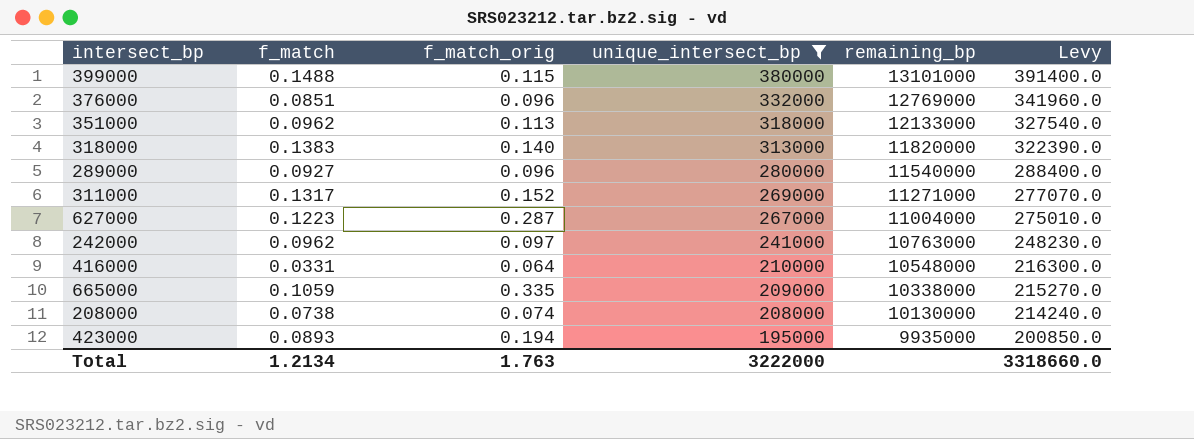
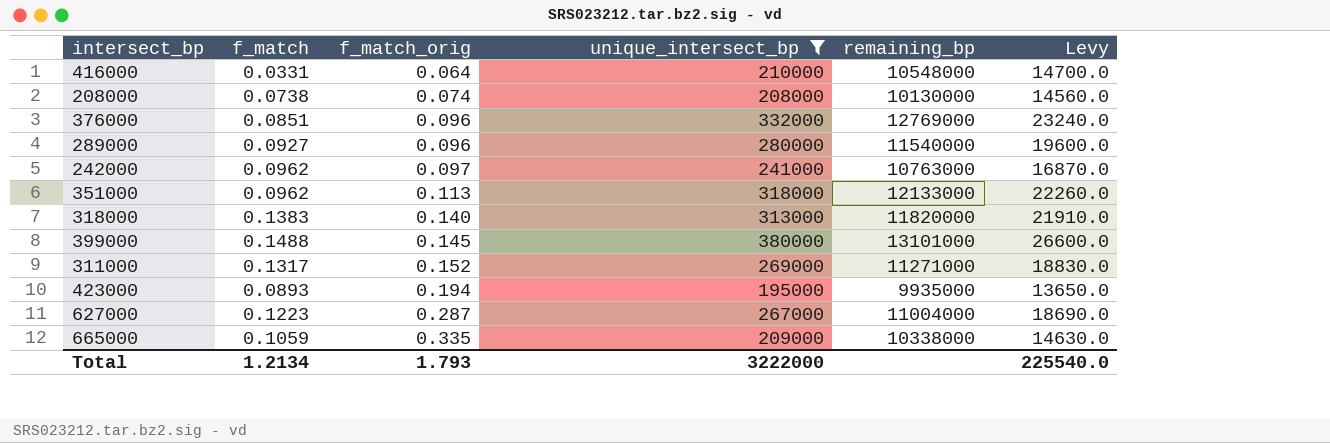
row order: unique_intersect_bp descending -> f_match_orig ascending
column Levy | formula: [unique_intersect_bp] * 1.03 -> [unique_intersect_bp] * 0.07
399000 | f_match_orig: 0.115 -> 0.145
Total | f_match_orig: 1.763 -> 1.793
Total | Levy: 3318660.0 -> 225540.0

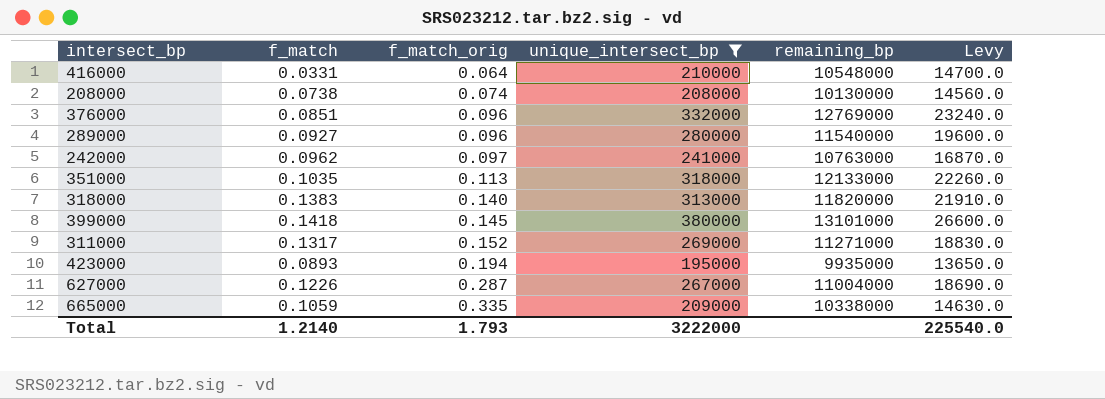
351000 | f_match: 0.0962 -> 0.1035
399000 | f_match: 0.1488 -> 0.1418
627000 | f_match: 0.1223 -> 0.1226
Total | f_match: 1.2134 -> 1.2140

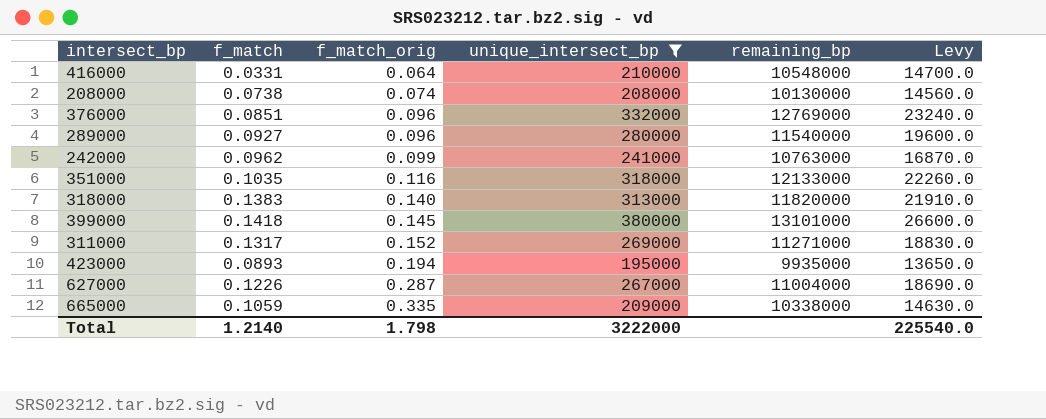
242000 | f_match_orig: 0.097 -> 0.099
351000 | f_match_orig: 0.113 -> 0.116
Total | f_match_orig: 1.793 -> 1.798

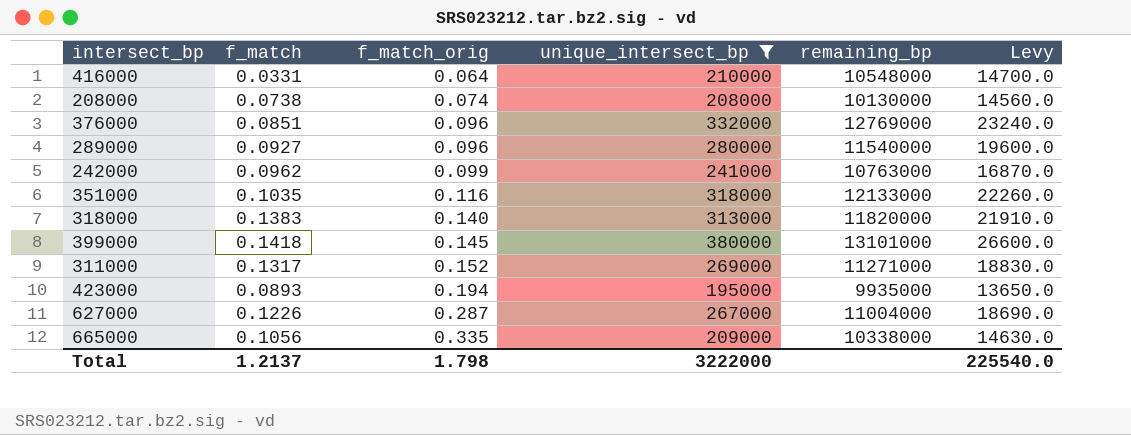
665000 | f_match: 0.1059 -> 0.1056
Total | f_match: 1.2140 -> 1.2137

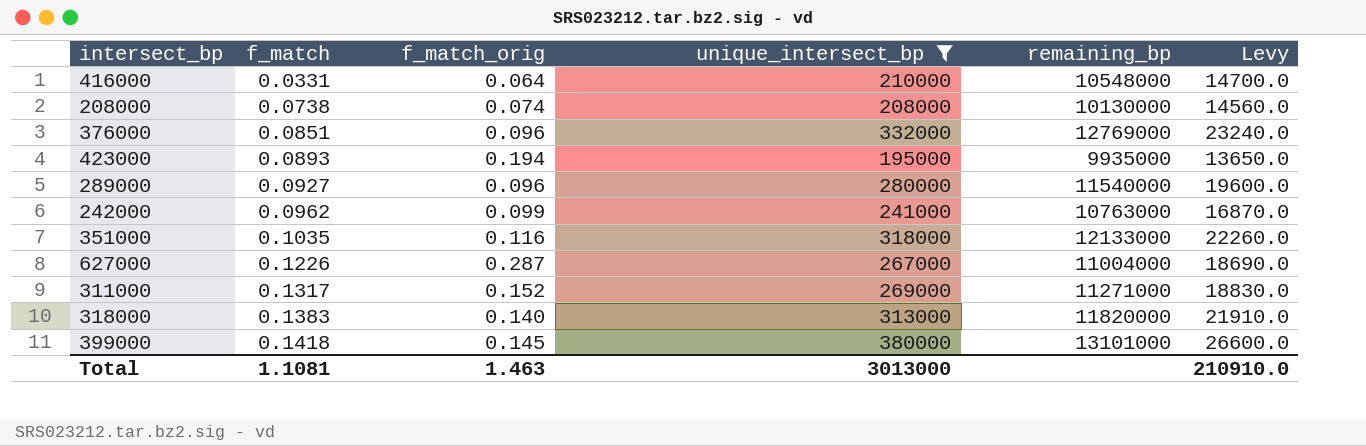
row order: f_match_orig ascending -> f_match ascending
row 665000: 0.1056 | 0.335 | 209000 | 10338000 | 14630.0 -> none
Total | f_match: 1.2137 -> 1.1081
Total | f_match_orig: 1.798 -> 1.463
Total | unique_intersect_bp: 3222000 -> 3013000
Total | Levy: 225540.0 -> 210910.0

